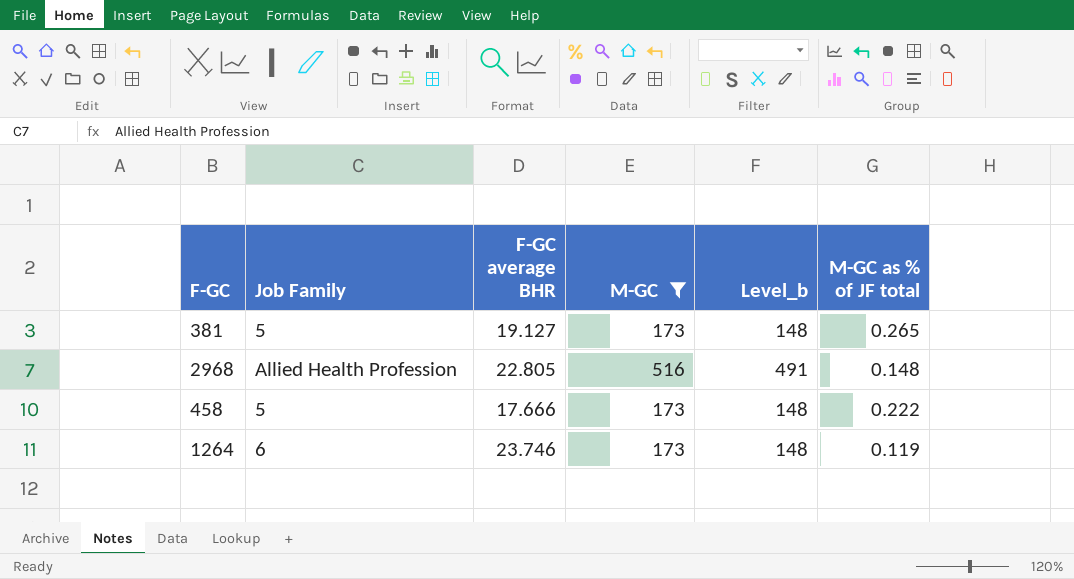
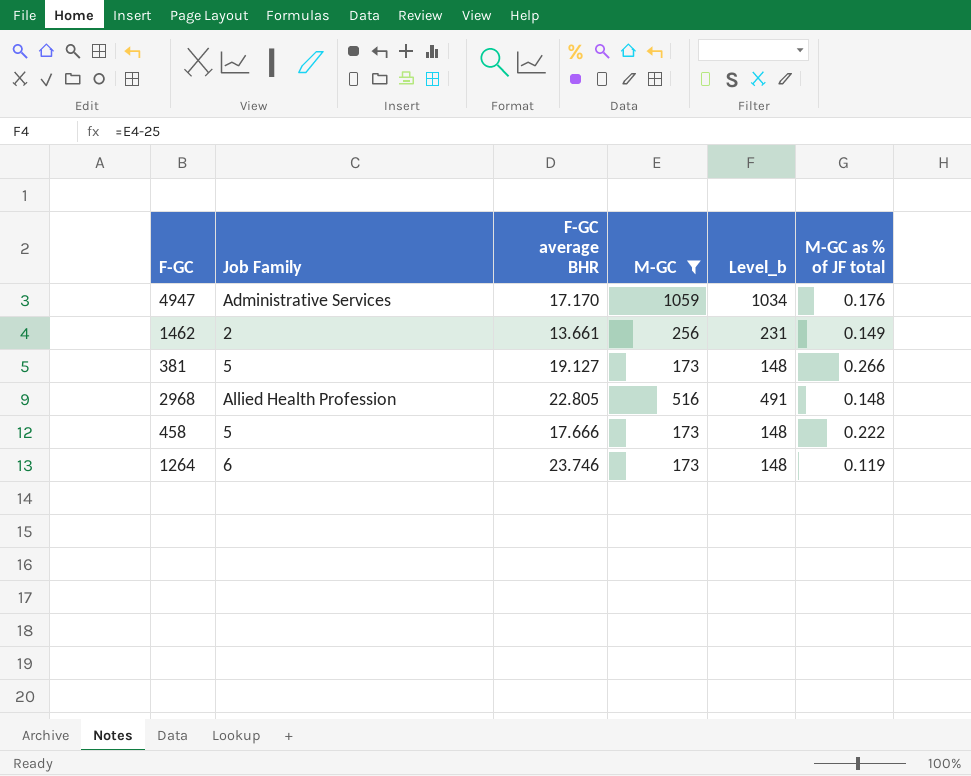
row 4947: none -> Administrative Services | 17.170 | 1059 | 1034 | 0.176
row 1462: none -> 2 | 13.661 | 256 | 231 | 0.149
381 | M-GC as % of JF total: 0.265 -> 0.266

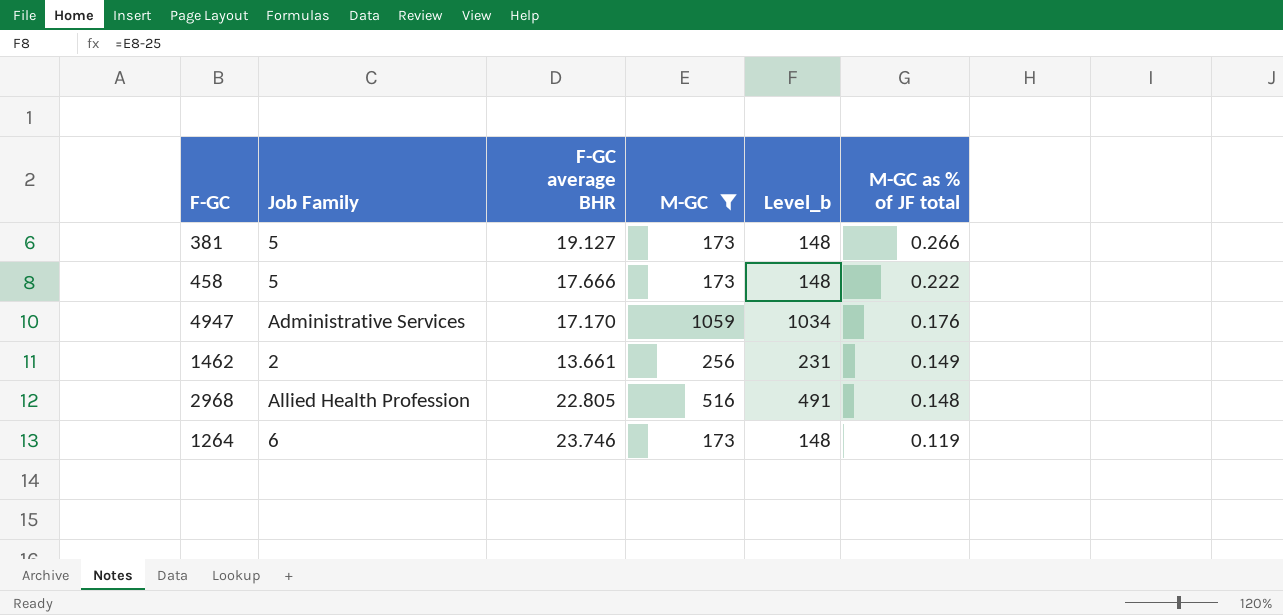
row order: none -> M-GC as % of JF total descending

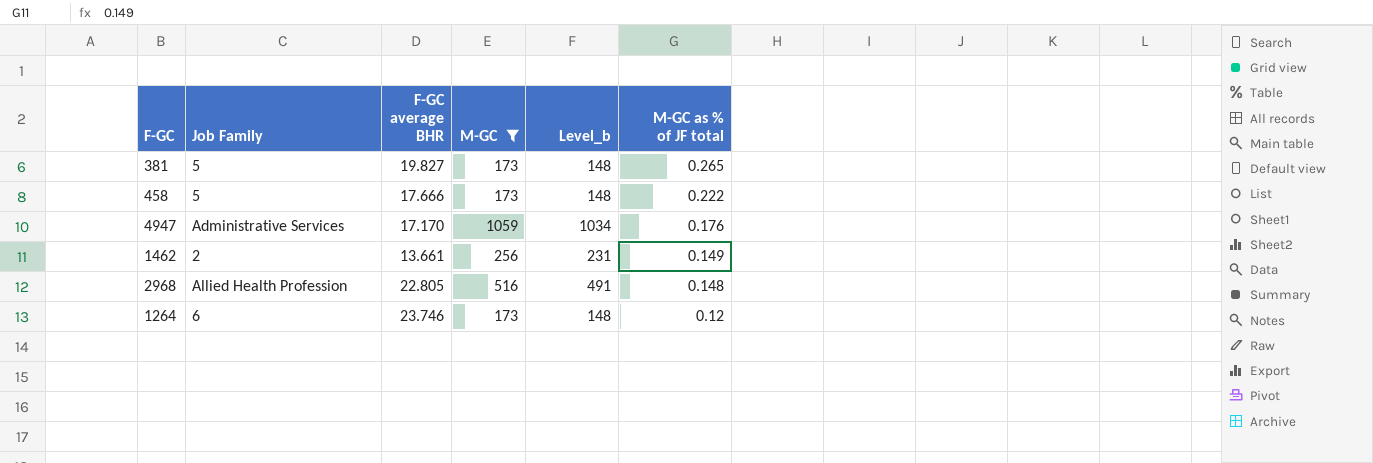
381 | F-GC average BHR: 19.127 -> 19.827
381 | M-GC as % of JF total: 0.266 -> 0.265
1264 | M-GC as % of JF total: 0.119 -> 0.12

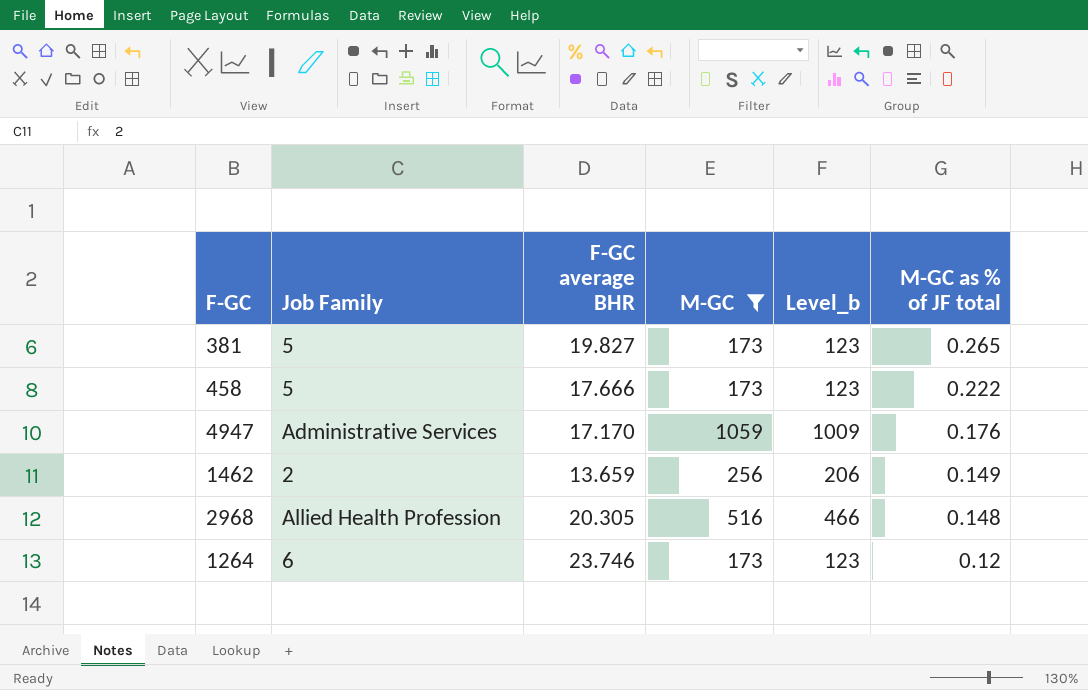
column Level_b | formula: [M-GC] - 25 -> [M-GC] - 50
1462 | F-GC average BHR: 13.661 -> 13.659
2968 | F-GC average BHR: 22.805 -> 20.305

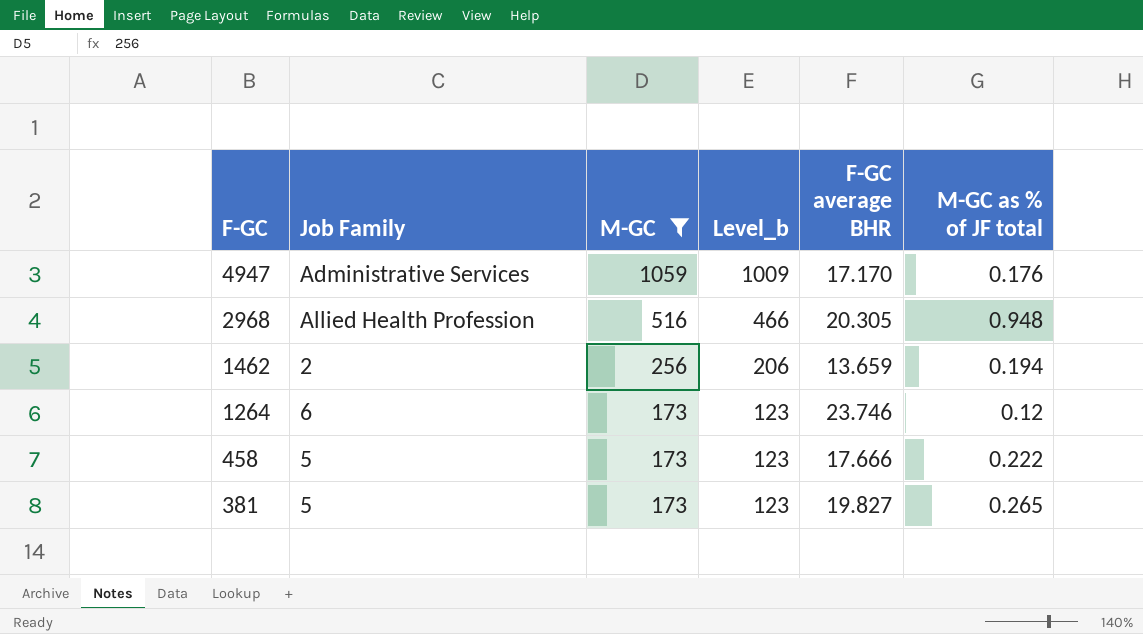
row order: M-GC as % of JF total descending -> F-GC descending
column F-GC average BHR | position: 3 -> 5
2968 | M-GC as % of JF total: 0.148 -> 0.948
1462 | M-GC as % of JF total: 0.149 -> 0.194

